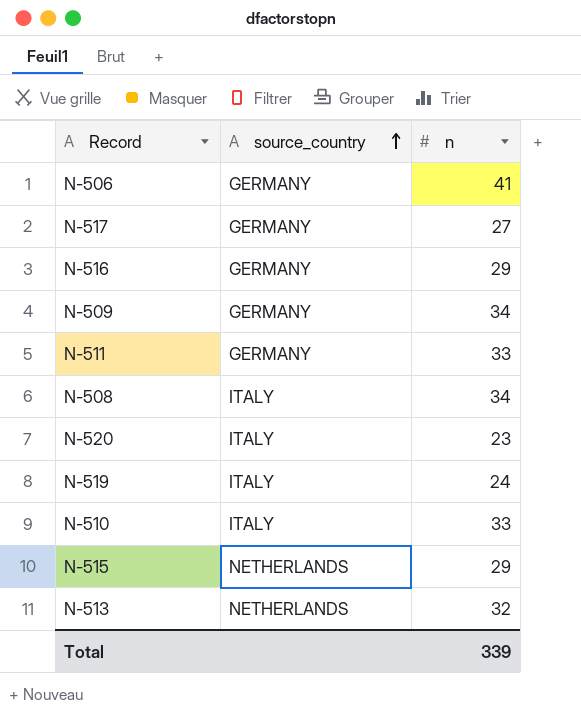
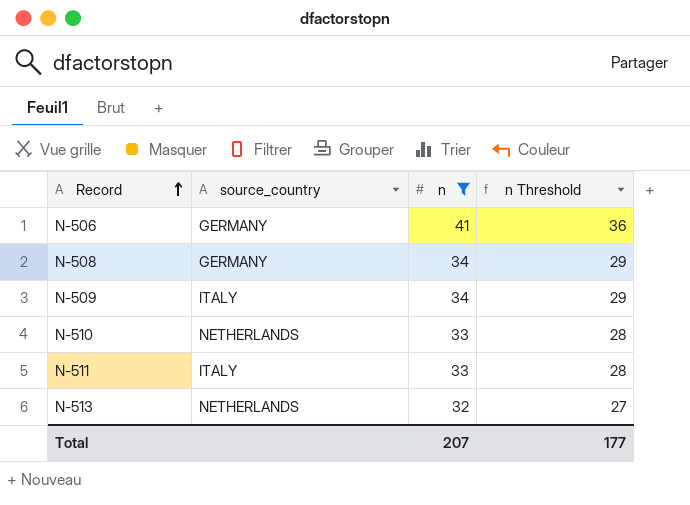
filter: none -> n >= 32
row order: source_country ascending -> Record ascending
column n Threshold | formula: none -> [n] - 5
N-508 | source_country: ITALY -> GERMANY
N-509 | source_country: GERMANY -> ITALY
N-510 | source_country: ITALY -> NETHERLANDS
N-511 | source_country: GERMANY -> ITALY
Total | n: 339 -> 207

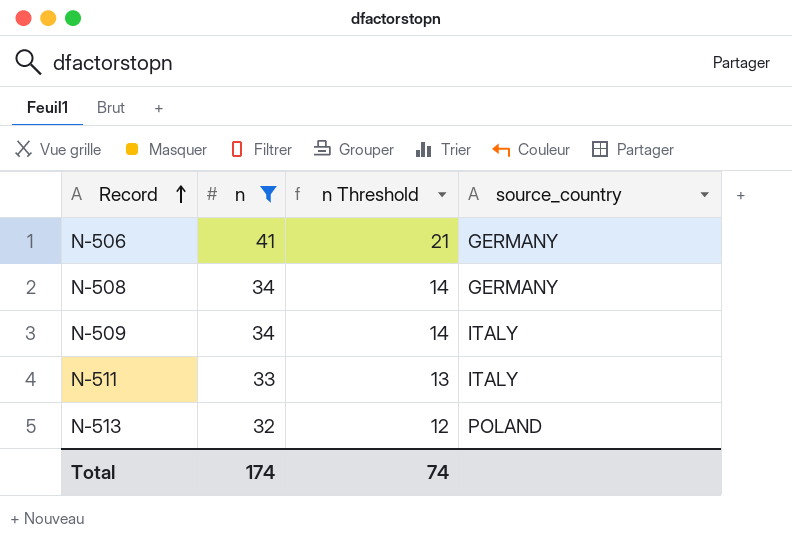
column n Threshold | formula: [n] - 5 -> [n] - 20
column source_country | position: 2 -> 4
row N-510: NETHERLANDS | 33 | 28 -> none
N-513 | source_country: NETHERLANDS -> POLAND
Total | n: 207 -> 174
Total | n Threshold: 177 -> 74

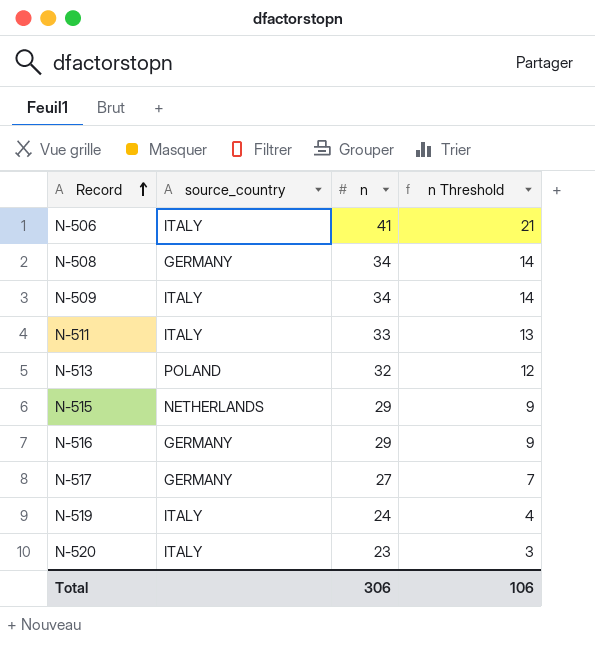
filter: n >= 32 -> none
column source_country | position: 4 -> 2
N-506 | source_country: GERMANY -> ITALY
Total | n: 174 -> 306
Total | n Threshold: 74 -> 106

